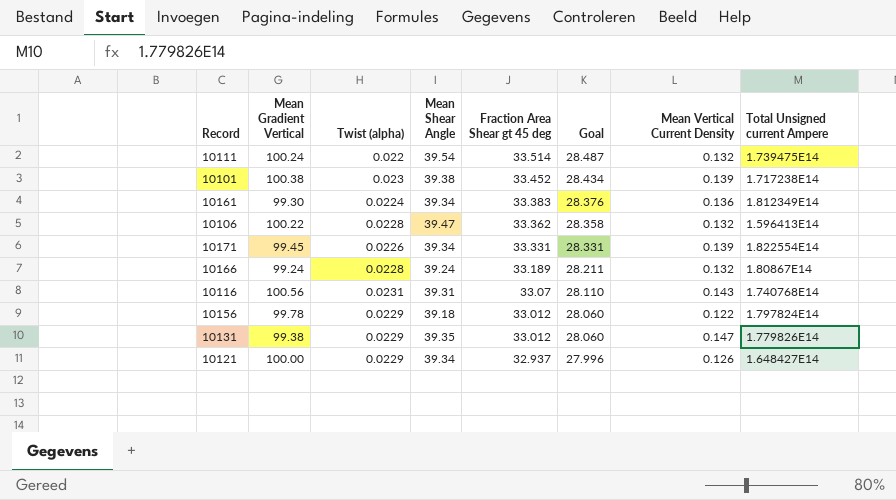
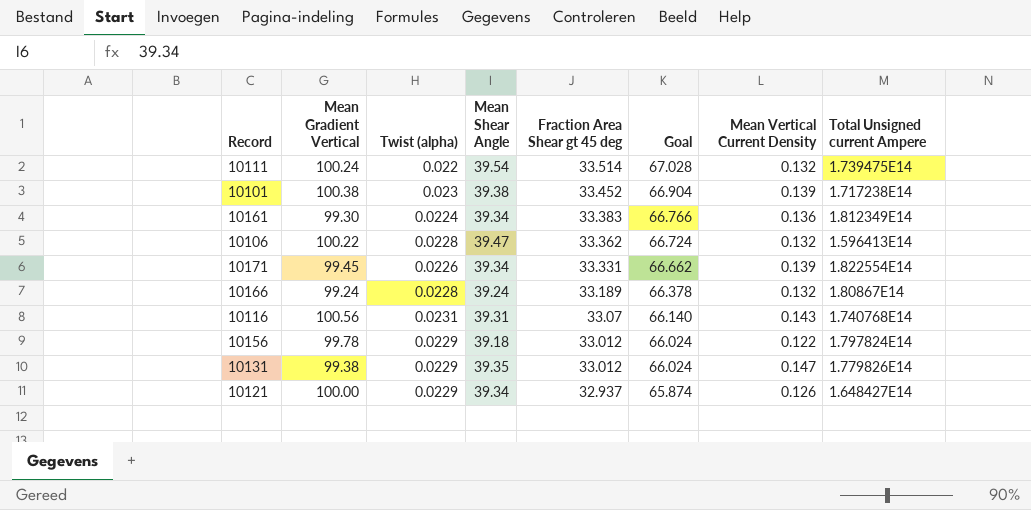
column Goal | formula: [Fraction Area Shear gt 45 deg] * 0.85 -> [Fraction Area Shear gt 45 deg] * 2

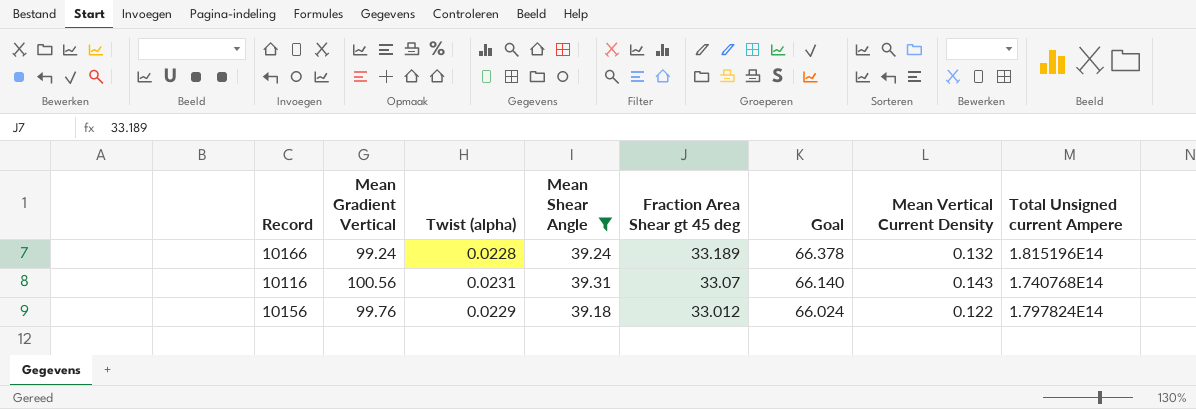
filter: none -> Mean Shear Angle <= 39.31
10166 | Total Unsigned current Ampere: 1.80867E14 -> 1.815196E14
10156 | Mean Gradient Vertical: 99.78 -> 99.76

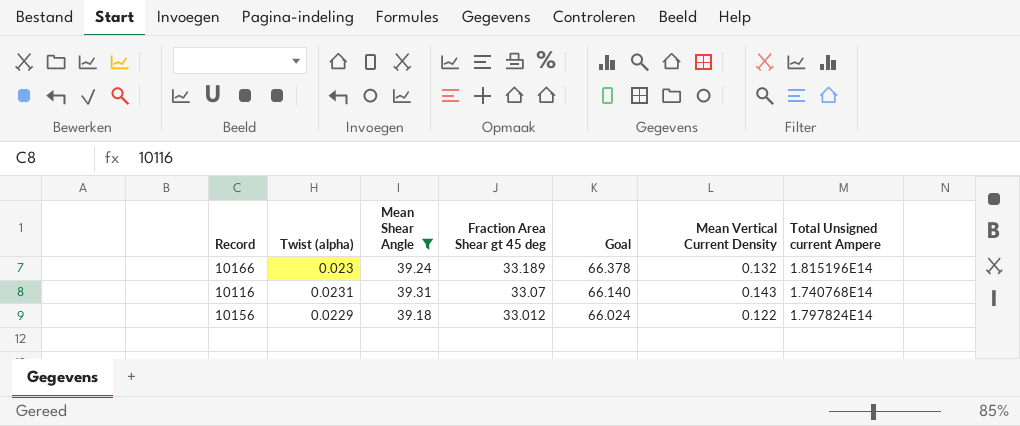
column Mean Gradient Vertical | position: 2 -> none
10166 | Twist (alpha): 0.0228 -> 0.023

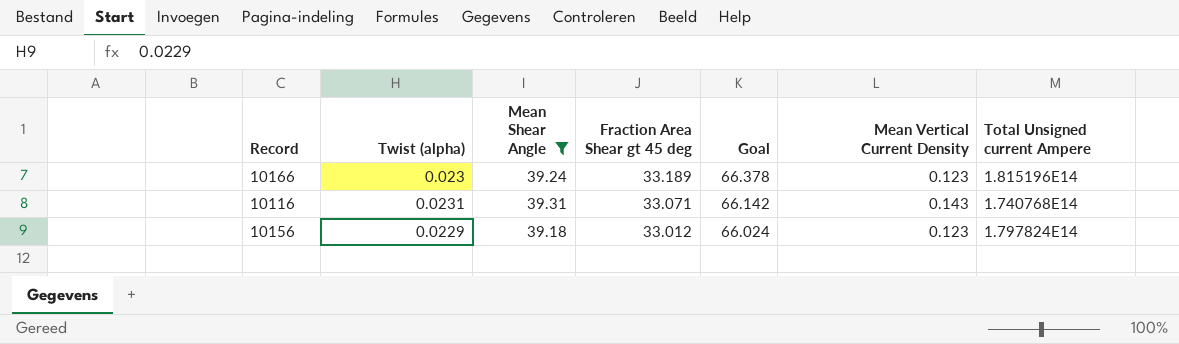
10166 | Mean Vertical Current Density: 0.132 -> 0.123
10116 | Fraction Area Shear gt 45 deg: 33.07 -> 33.071
10116 | Goal: 66.140 -> 66.142
10156 | Mean Vertical Current Density: 0.122 -> 0.123

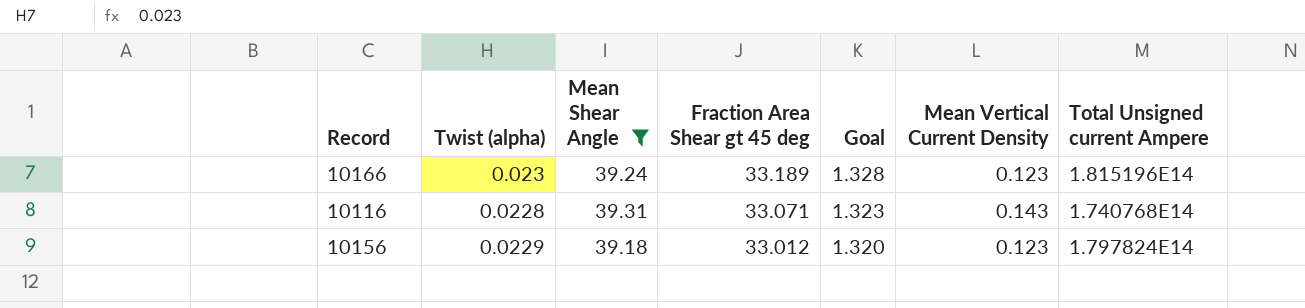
column Goal | formula: [Fraction Area Shear gt 45 deg] * 2 -> [Fraction Area Shear gt 45 deg] * 0.04
10116 | Twist (alpha): 0.0231 -> 0.0228

